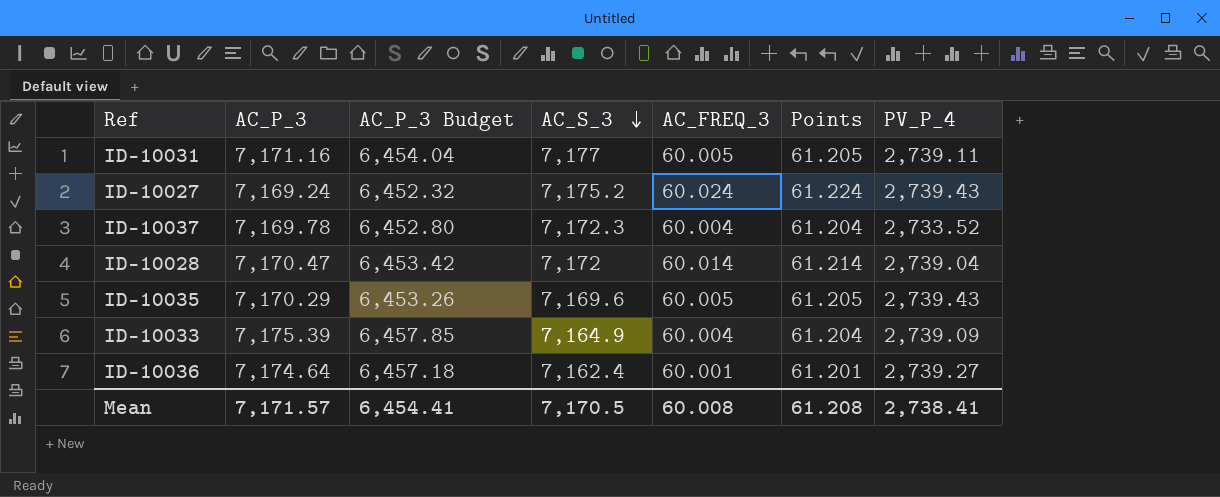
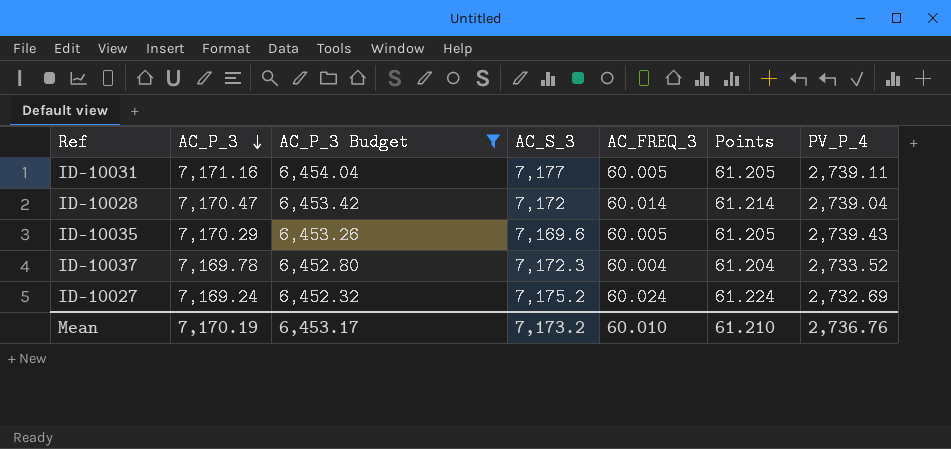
filter: none -> AC_P_3 Budget <= 6,454.04
row order: AC_S_3 descending -> AC_P_3 descending
ID-10027 | PV_P_4: 2,739.43 -> 2,732.69
Mean | AC_P_3: 7,171.57 -> 7,170.19
Mean | AC_P_3 Budget: 6,454.41 -> 6,453.17
Mean | AC_S_3: 7,170.5 -> 7,173.2
Mean | AC_FREQ_3: 60.008 -> 60.010
Mean | Points: 61.208 -> 61.210
Mean | PV_P_4: 2,738.41 -> 2,736.76

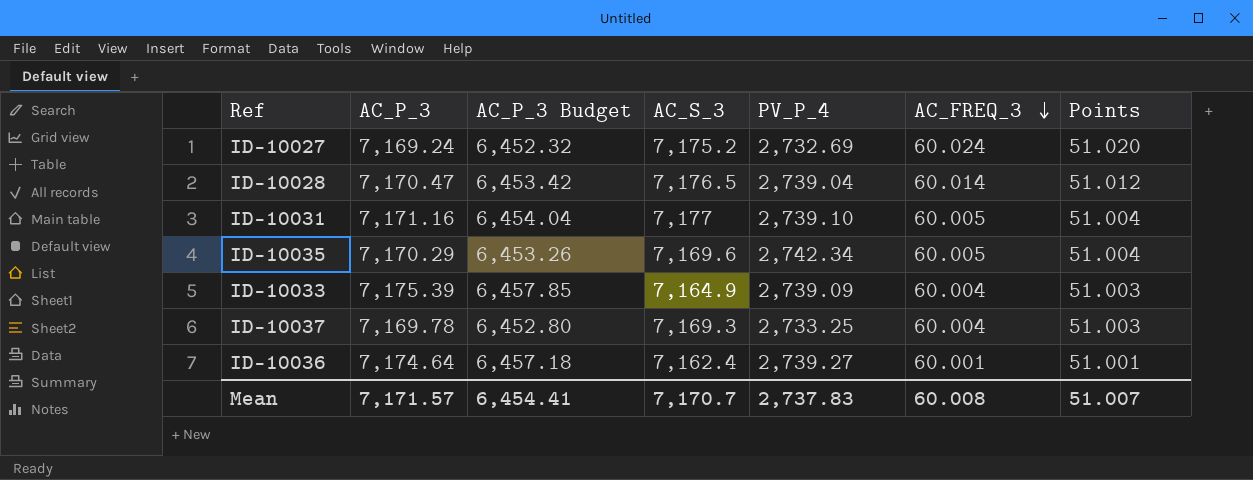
filter: AC_P_3 Budget <= 6,454.04 -> none
row order: AC_P_3 descending -> AC_FREQ_3 descending
column PV_P_4 | position: 7 -> 5
column Points | formula: [AC_FREQ_3] * 1.02 -> [AC_FREQ_3] * 0.85
ID-10028 | AC_S_3: 7,172 -> 7,176.5
ID-10031 | PV_P_4: 2,739.11 -> 2,739.10
ID-10035 | PV_P_4: 2,739.43 -> 2,742.34
ID-10037 | AC_S_3: 7,172.3 -> 7,169.3
ID-10037 | PV_P_4: 2,733.52 -> 2,733.25
Mean | AC_P_3: 7,170.19 -> 7,171.57
Mean | AC_P_3 Budget: 6,453.17 -> 6,454.41
Mean | AC_S_3: 7,173.2 -> 7,170.7
Mean | PV_P_4: 2,736.76 -> 2,737.83
Mean | AC_FREQ_3: 60.010 -> 60.008
Mean | Points: 61.210 -> 51.007

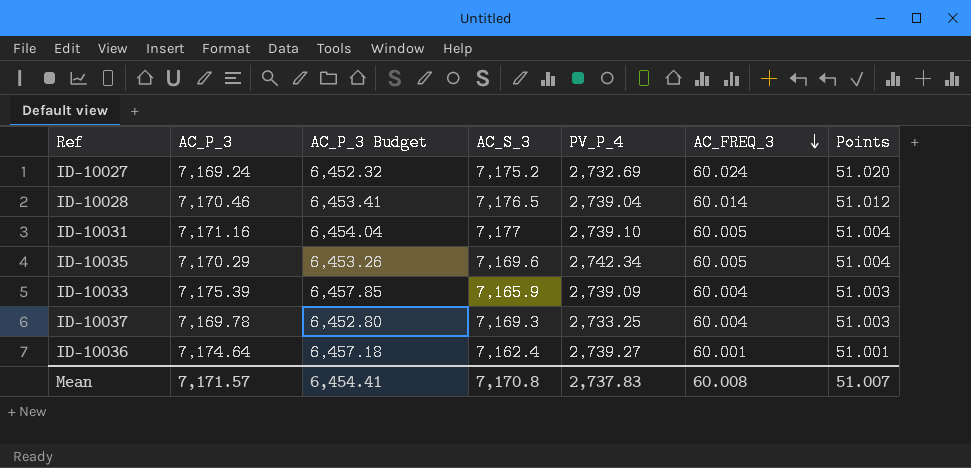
ID-10028 | AC_P_3: 7,170.47 -> 7,170.46
ID-10028 | AC_P_3 Budget: 6,453.42 -> 6,453.41
ID-10033 | AC_S_3: 7,164.9 -> 7,165.9
Mean | AC_S_3: 7,170.7 -> 7,170.8

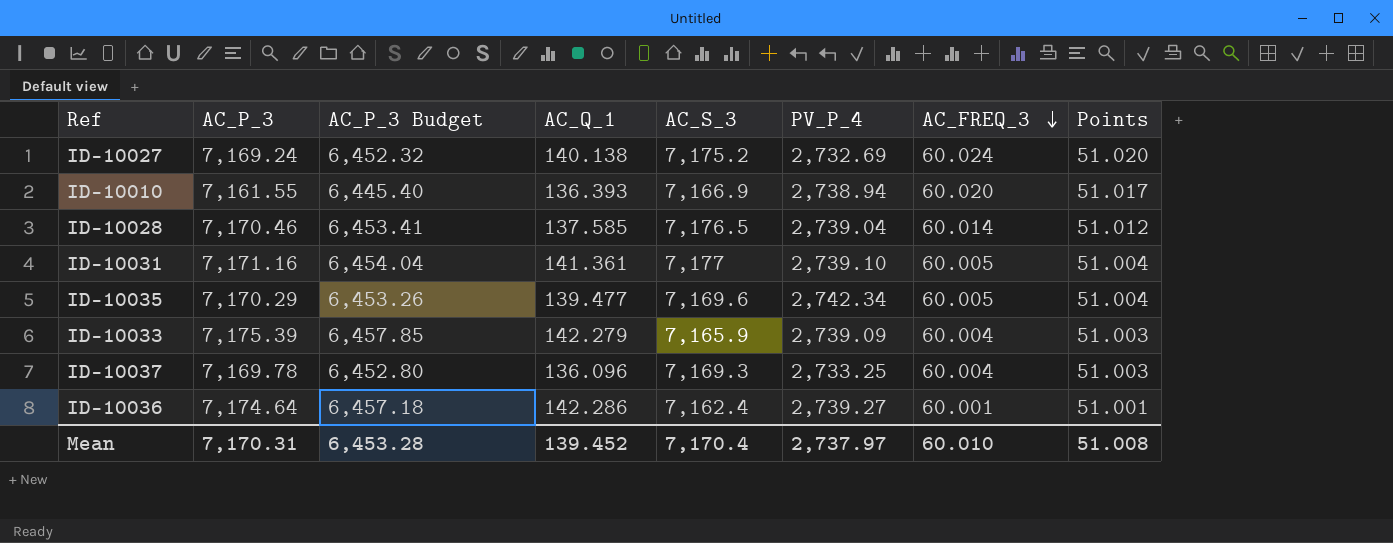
column AC_Q_1 | position: none -> 4
row ID-10010: none -> 7,161.55 | 6,445.40 | 136.393 | 7,166.9 | 2,738.94 | 60.020 | 51.017
Mean | AC_P_3: 7,171.57 -> 7,170.31
Mean | AC_P_3 Budget: 6,454.41 -> 6,453.28
Mean | AC_S_3: 7,170.8 -> 7,170.4
Mean | PV_P_4: 2,737.83 -> 2,737.97
Mean | AC_FREQ_3: 60.008 -> 60.010
Mean | Points: 51.007 -> 51.008

